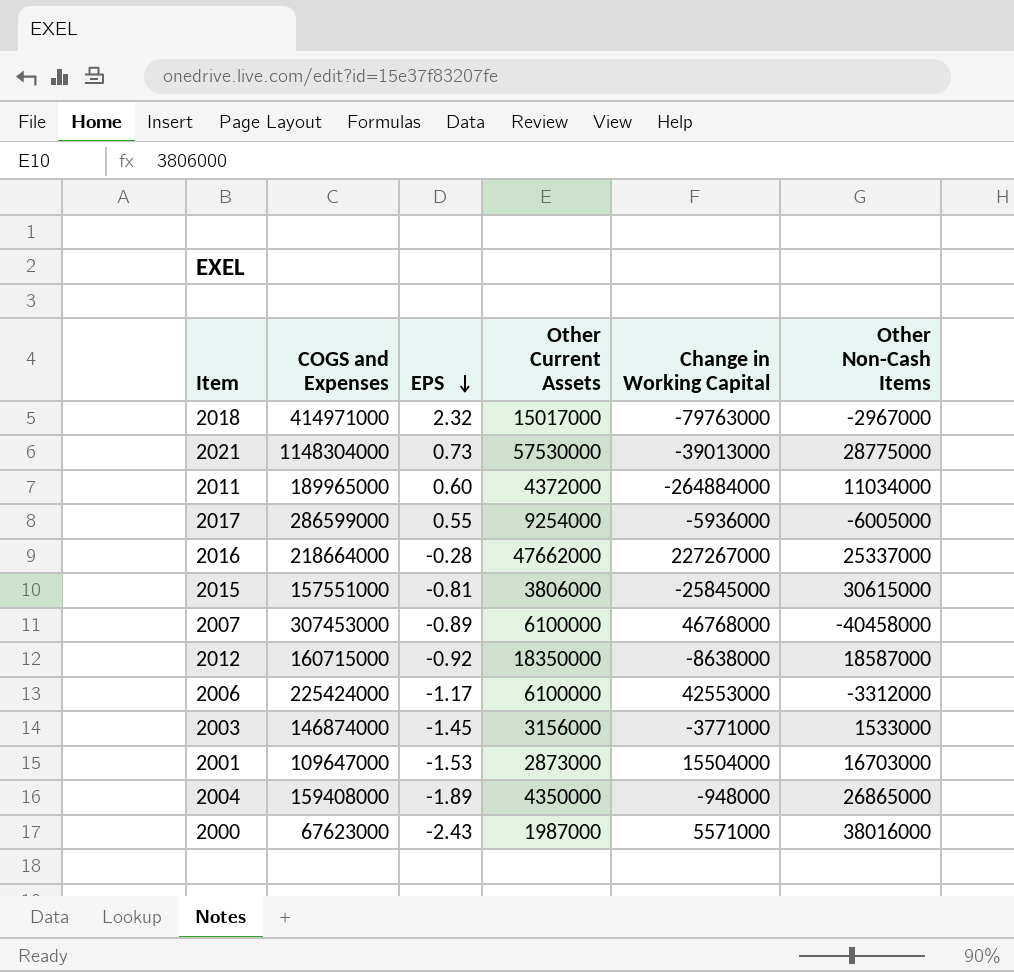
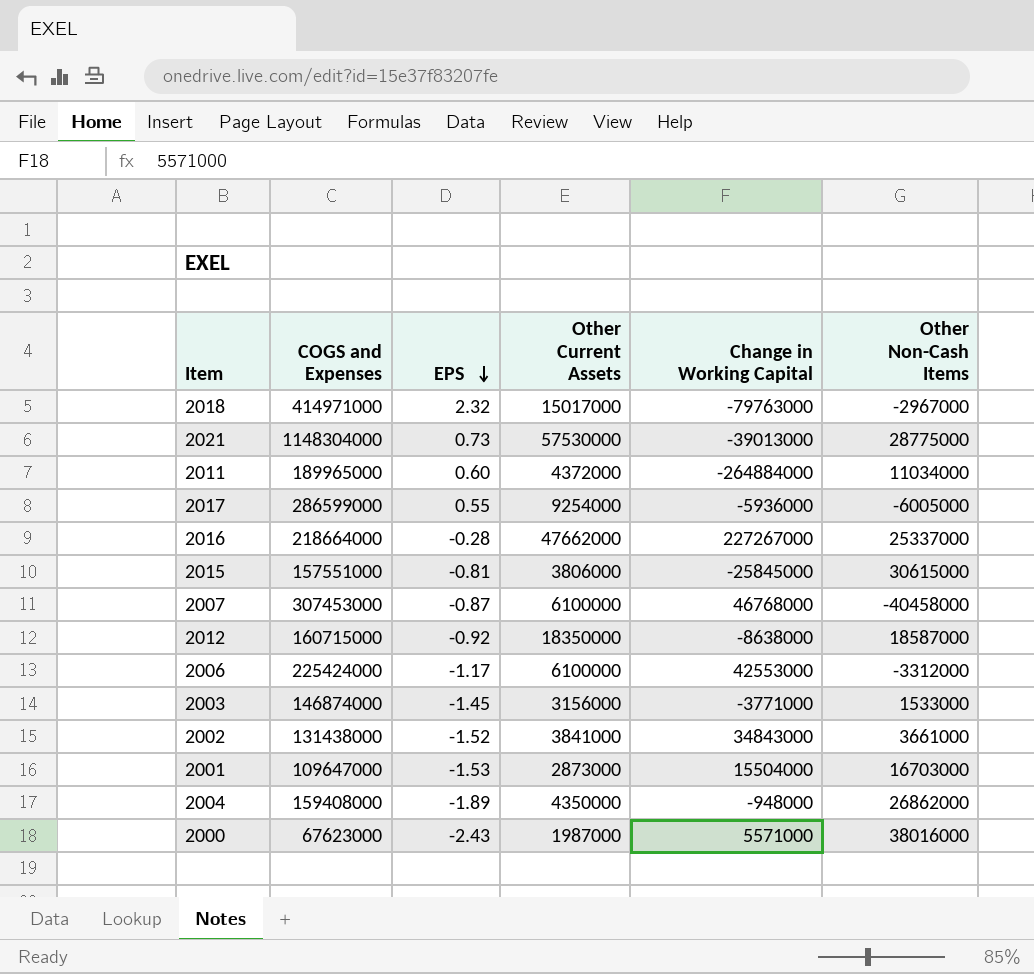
2007 | EPS: -0.89 -> -0.87
row 2002: none -> 131438000 | -1.52 | 3841000 | 34843000 | 3661000
2004 | Other Non-Cash Items: 26865000 -> 26862000

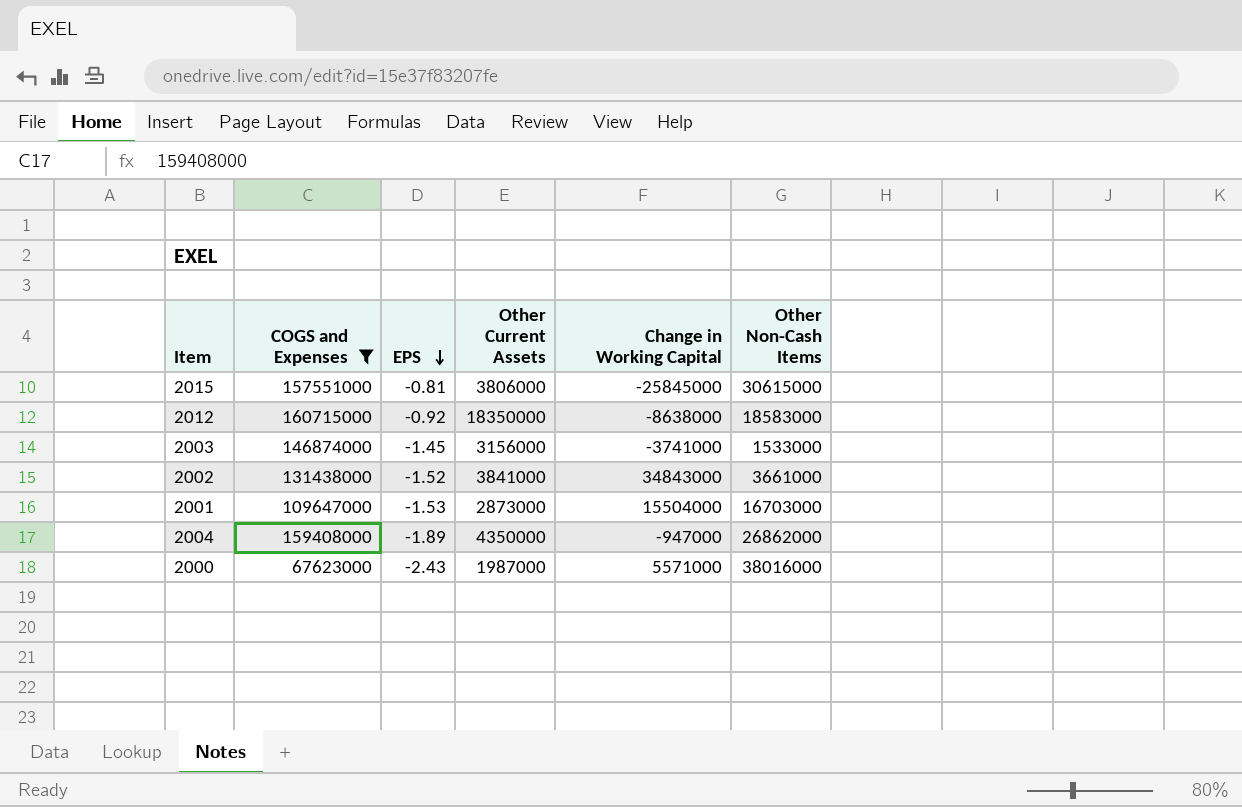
filter: none -> COGS and Expenses <= 160715000
2012 | Other Non-Cash Items: 18587000 -> 18583000
2003 | Change in Working Capital: -3771000 -> -3741000
2004 | Change in Working Capital: -948000 -> -947000

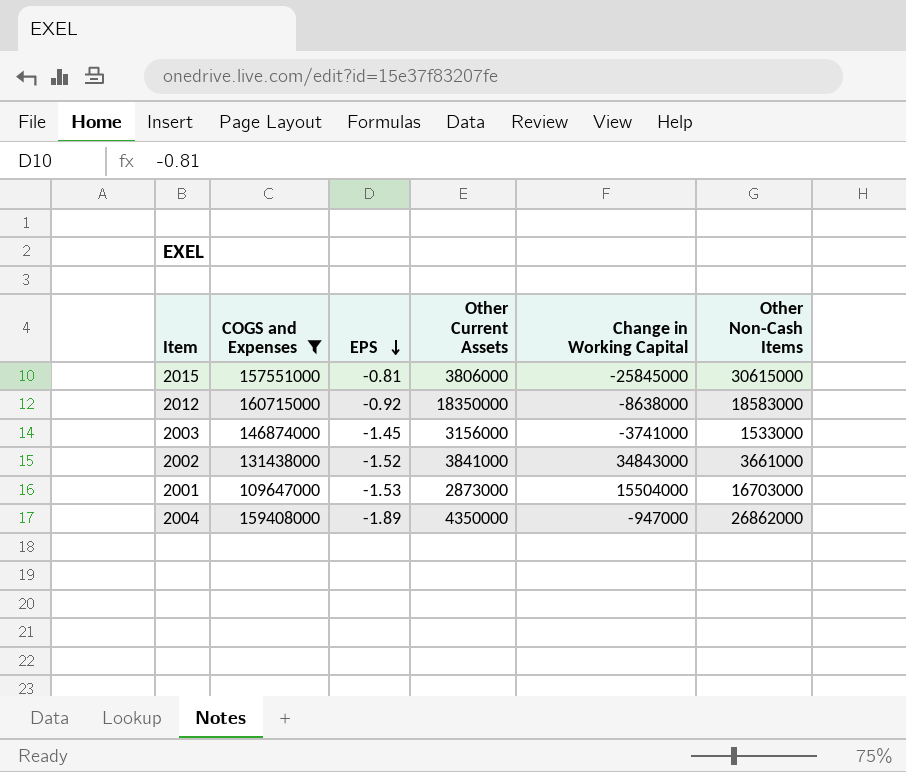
row 2000: 67623000 | -2.43 | 1987000 | 5571000 | 38016000 -> none

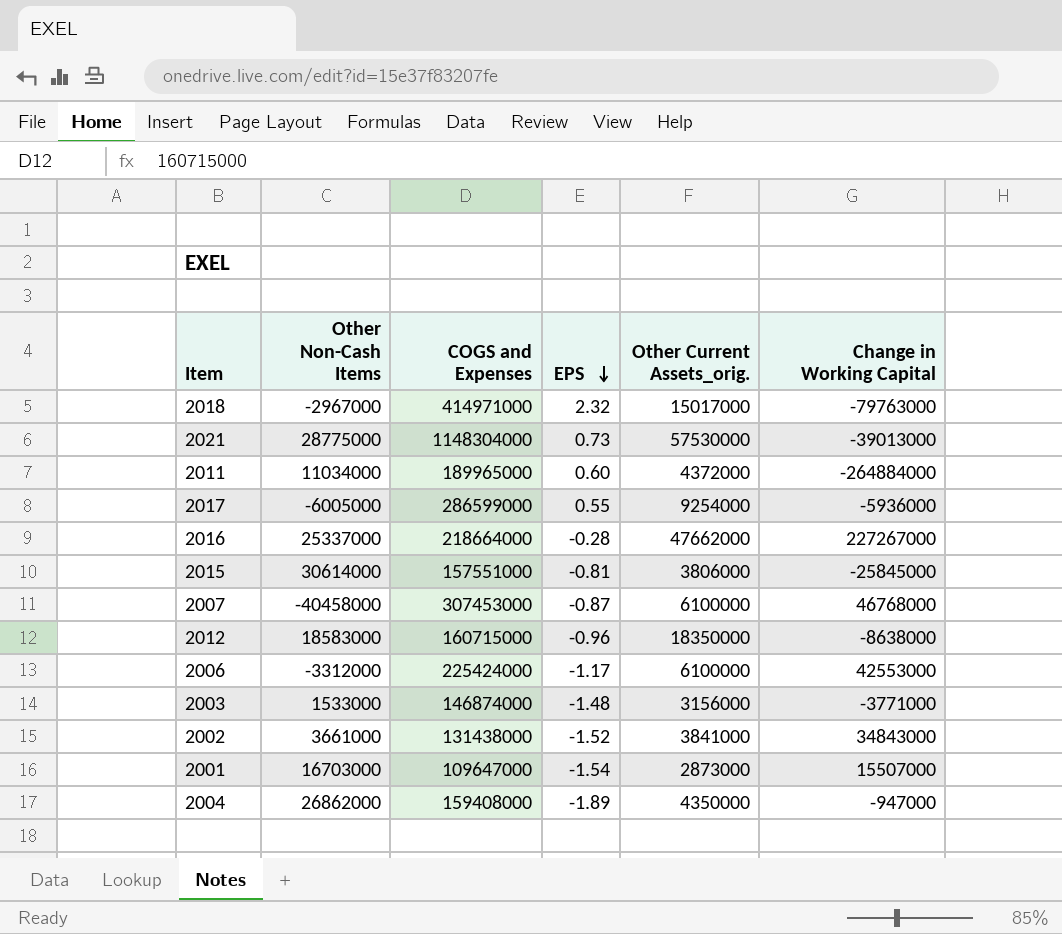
filter: COGS and Expenses <= 160715000 -> none
column Other Non-Cash Items | position: 6 -> 2
column name: Other Current Assets -> Other Current Assets_orig.
2015 | Other Non-Cash Items: 30615000 -> 30614000
2012 | EPS: -0.92 -> -0.96
2003 | EPS: -1.45 -> -1.48
2003 | Change in Working Capital: -3741000 -> -3771000
2001 | EPS: -1.53 -> -1.54
2001 | Change in Working Capital: 15504000 -> 15507000

